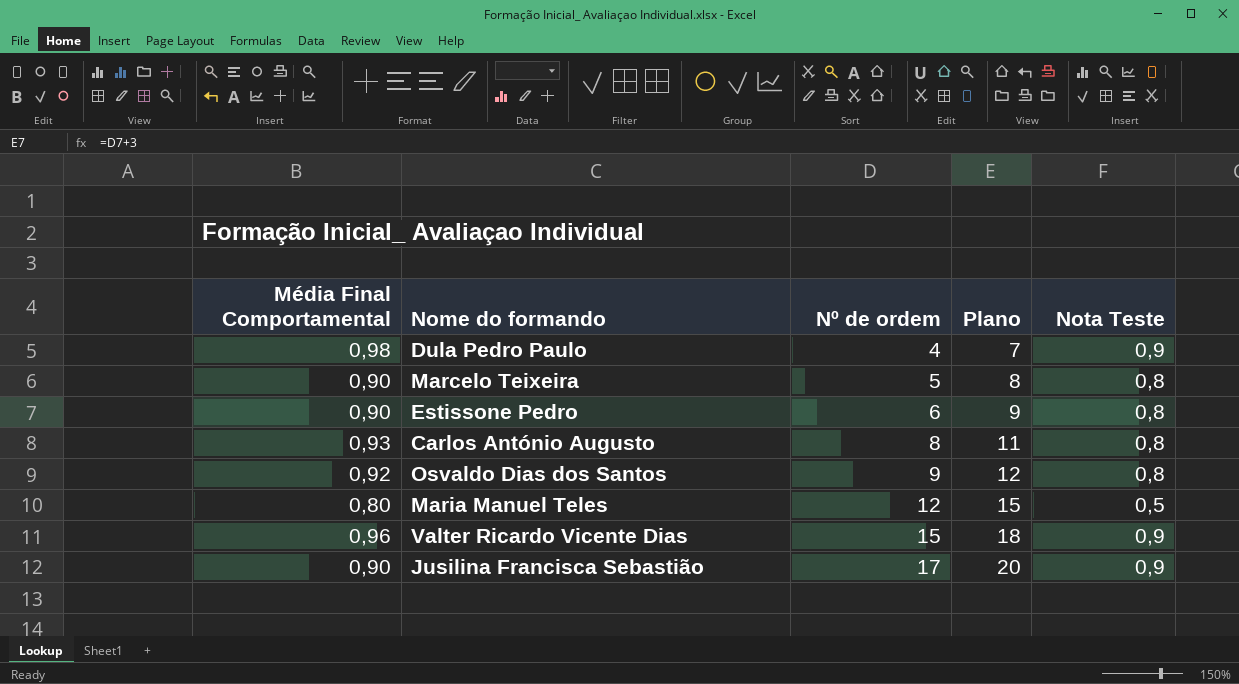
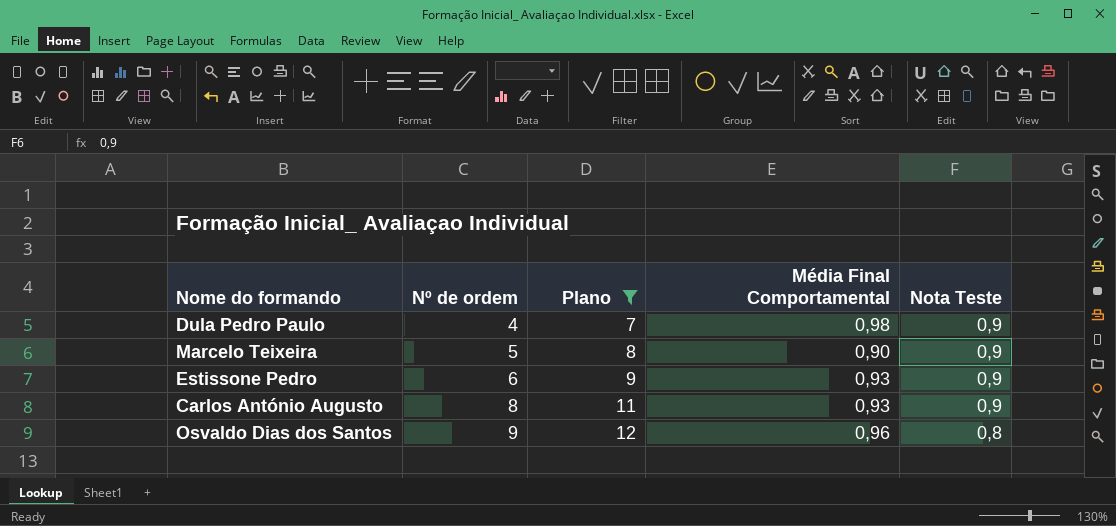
filter: none -> Plano <= 12
column Média Final Comportamental | position: 1 -> 4
Marcelo Teixeira | Nota Teste: 0,8 -> 0,9
Estissone Pedro | Média Final Comportamental: 0,90 -> 0,93
Estissone Pedro | Nota Teste: 0,8 -> 0,9
Carlos António Augusto | Nota Teste: 0,8 -> 0,9
Osvaldo Dias dos Santos | Média Final Comportamental: 0,92 -> 0,96

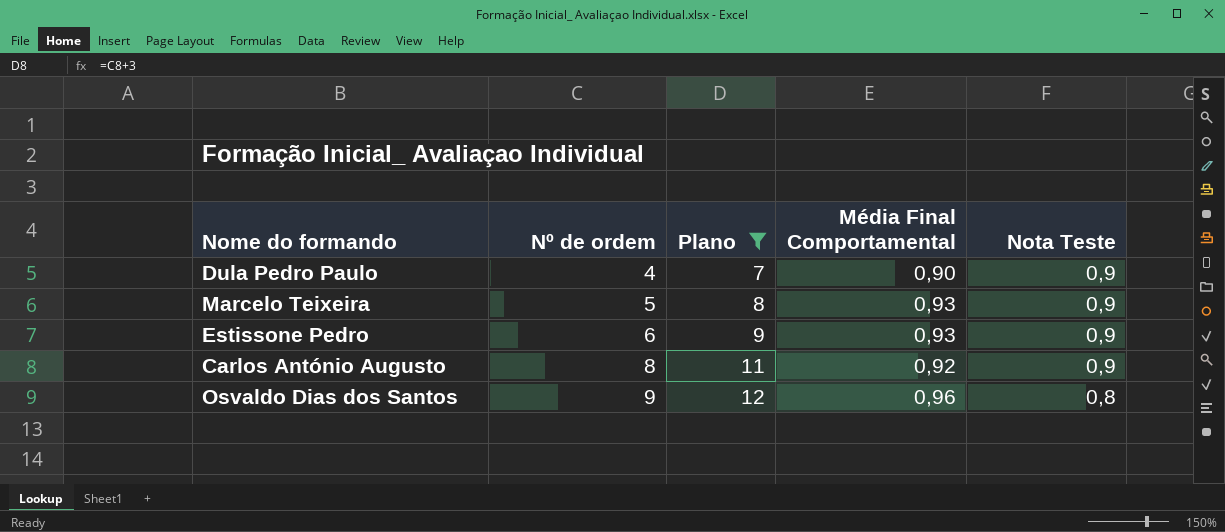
Dula Pedro Paulo | Média Final Comportamental: 0,98 -> 0,90
Marcelo Teixeira | Média Final Comportamental: 0,90 -> 0,93
Carlos António Augusto | Média Final Comportamental: 0,93 -> 0,92

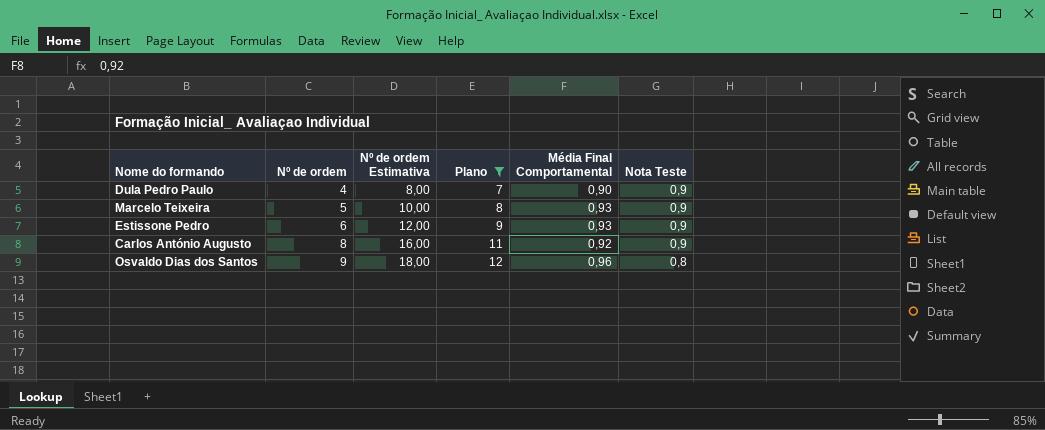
column Nº de ordem Estimativa | formula: none -> [Nº de ordem] * 2

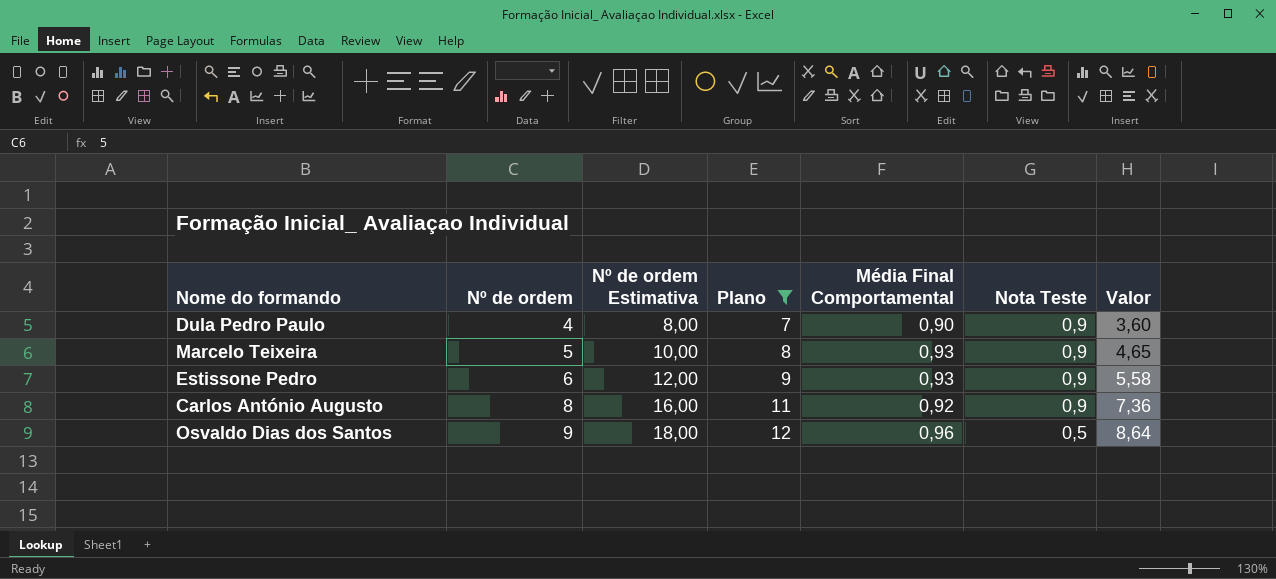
column Valor | formula: none -> [Nº de ordem] * [Média Final Comportamental]
Osvaldo Dias dos Santos | Nota Teste: 0,8 -> 0,5

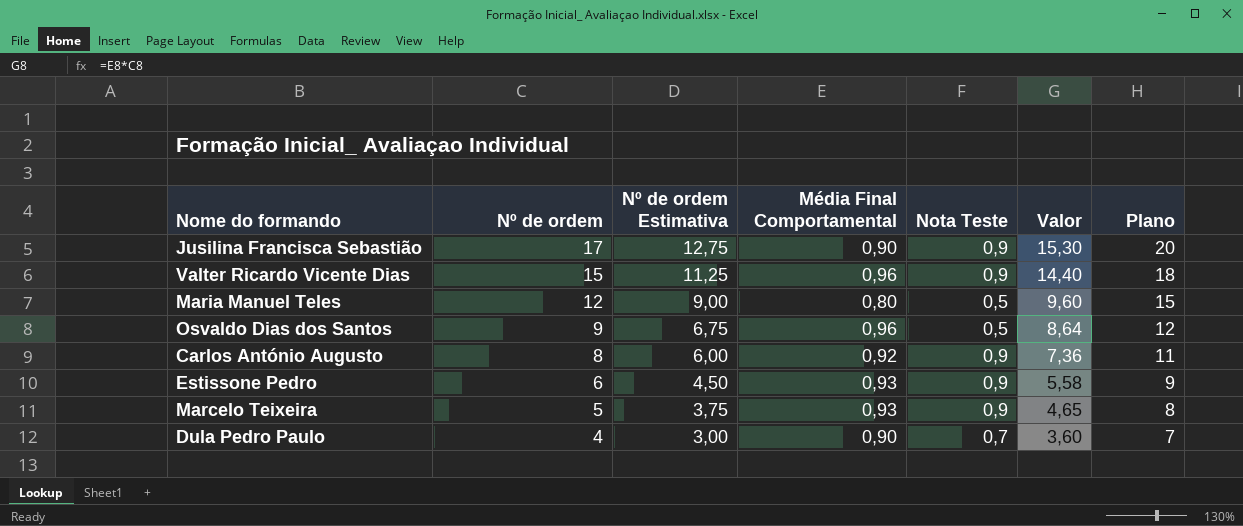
filter: Plano <= 12 -> none
row order: Nº de ordem ascending -> Nº de ordem descending
column Nº de ordem Estimativa | formula: [Nº de ordem] * 2 -> [Nº de ordem] * 0,75
column Plano | position: 4 -> 7
Dula Pedro Paulo | Nota Teste: 0,9 -> 0,7

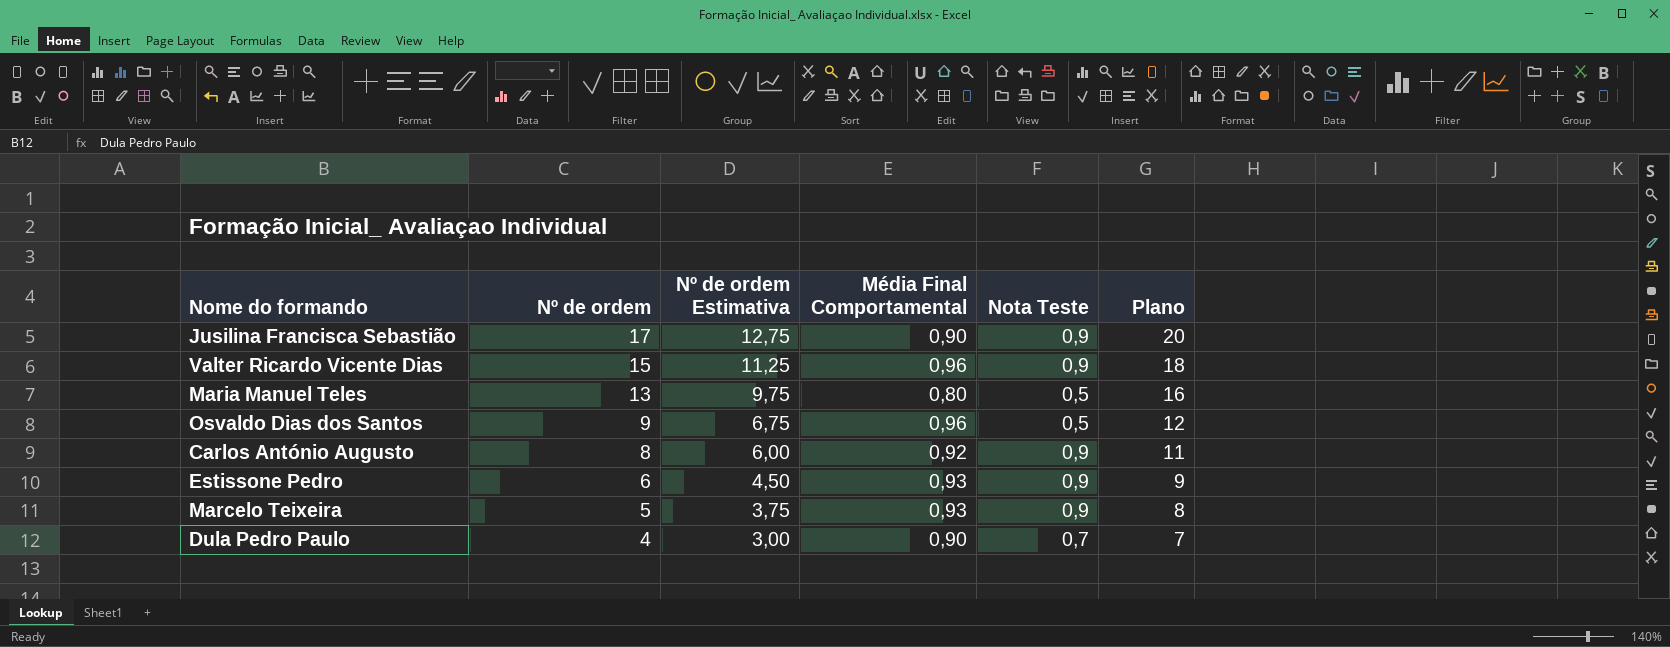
column Valor | formula: [Nº de ordem] * [Média Final Comportamental] -> none
Maria Manuel Teles | Nº de ordem: 12 -> 13
Maria Manuel Teles | Nº de ordem Estimativa: 9,00 -> 9,75
Maria Manuel Teles | Plano: 15 -> 16

